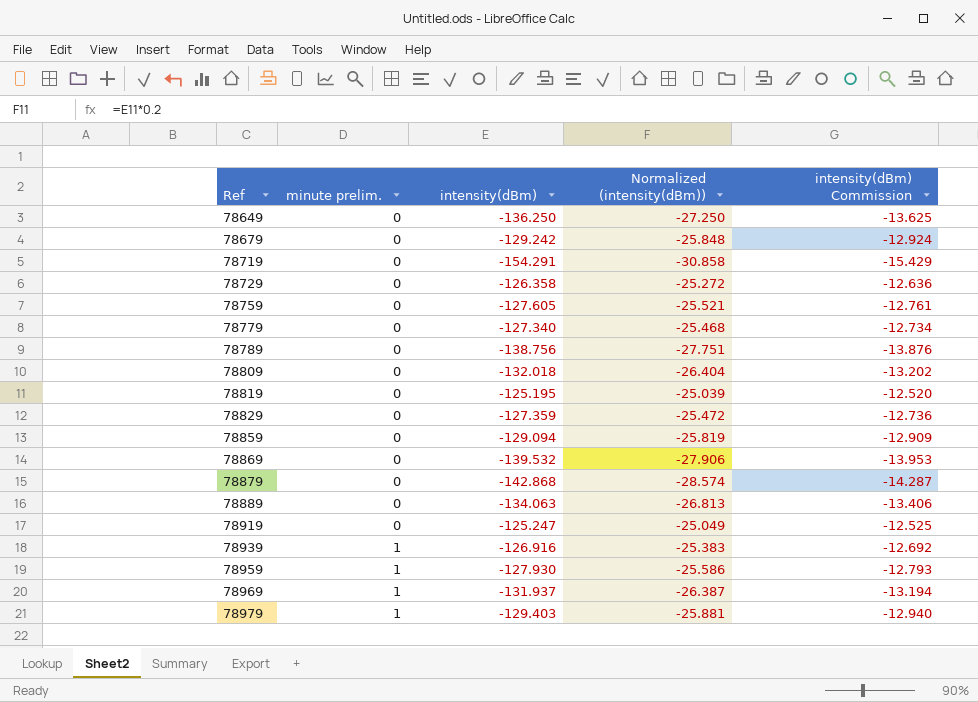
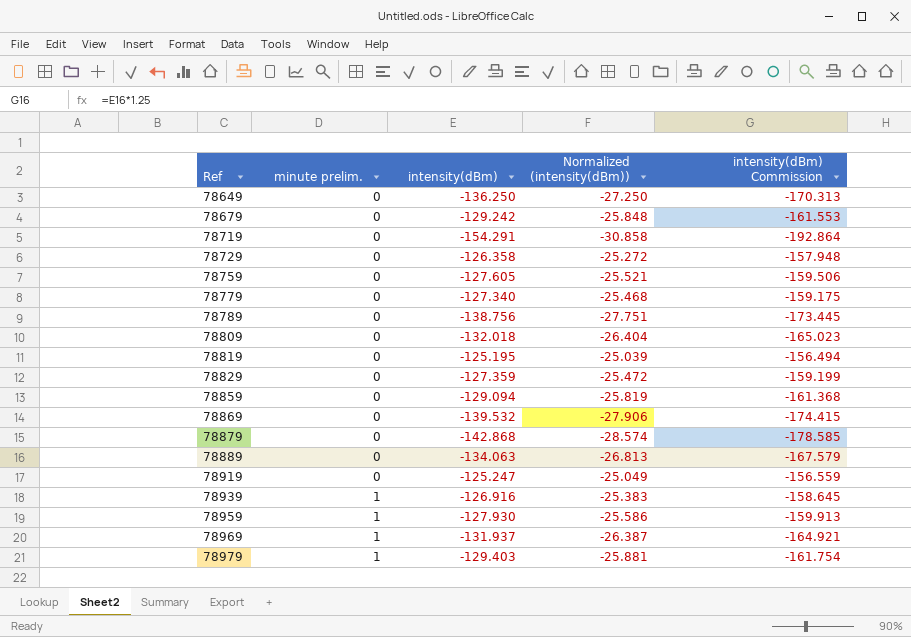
column intensity(dBm) Commission | formula: [intensity(dBm)] * 0.1 -> [intensity(dBm)] * 1.25

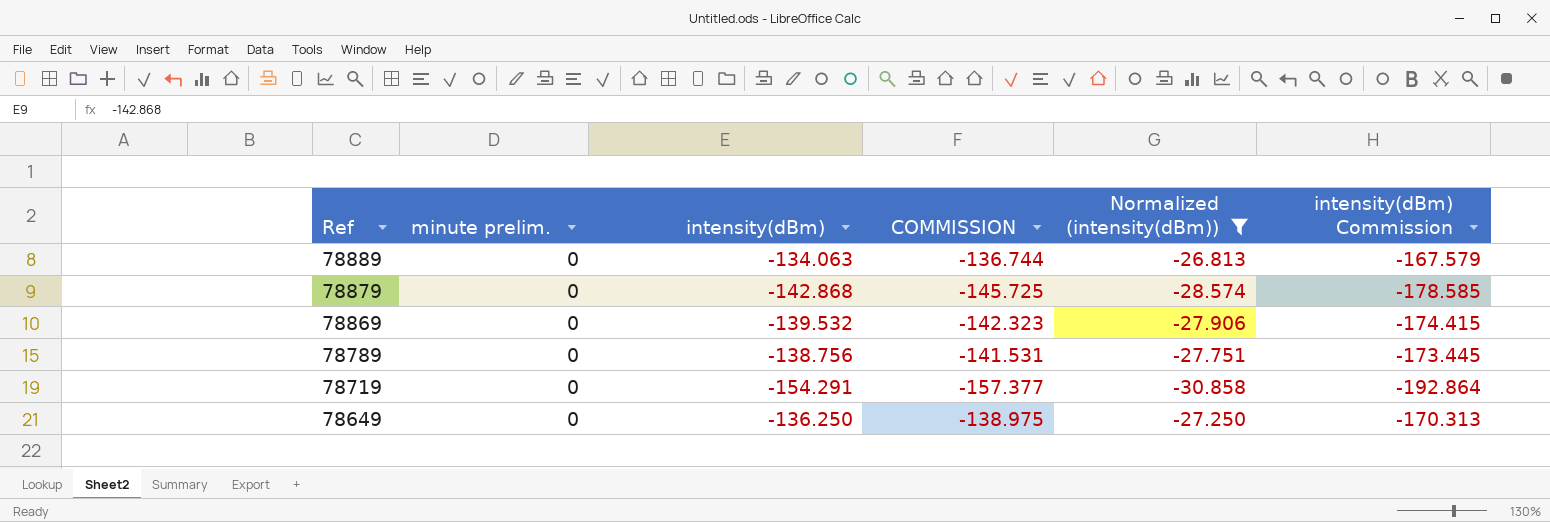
filter: none -> Normalized (intensity(dBm)) <= -26.813
row order: Ref ascending -> Ref descending
column COMMISSION | formula: none -> [intensity(dBm)] * 1.02

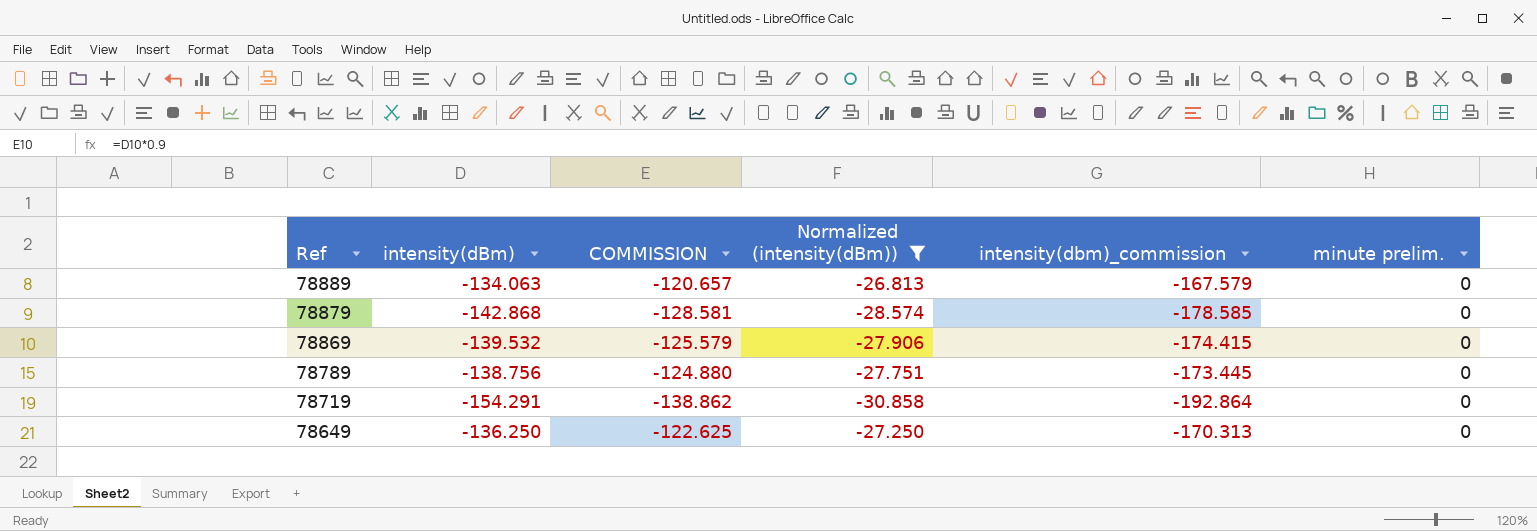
column COMMISSION | formula: [intensity(dBm)] * 1.02 -> [intensity(dBm)] * 0.9
column name: intensity(dBm) Commission -> intensity(dbm)_commission
column minute prelim. | position: 2 -> 6

